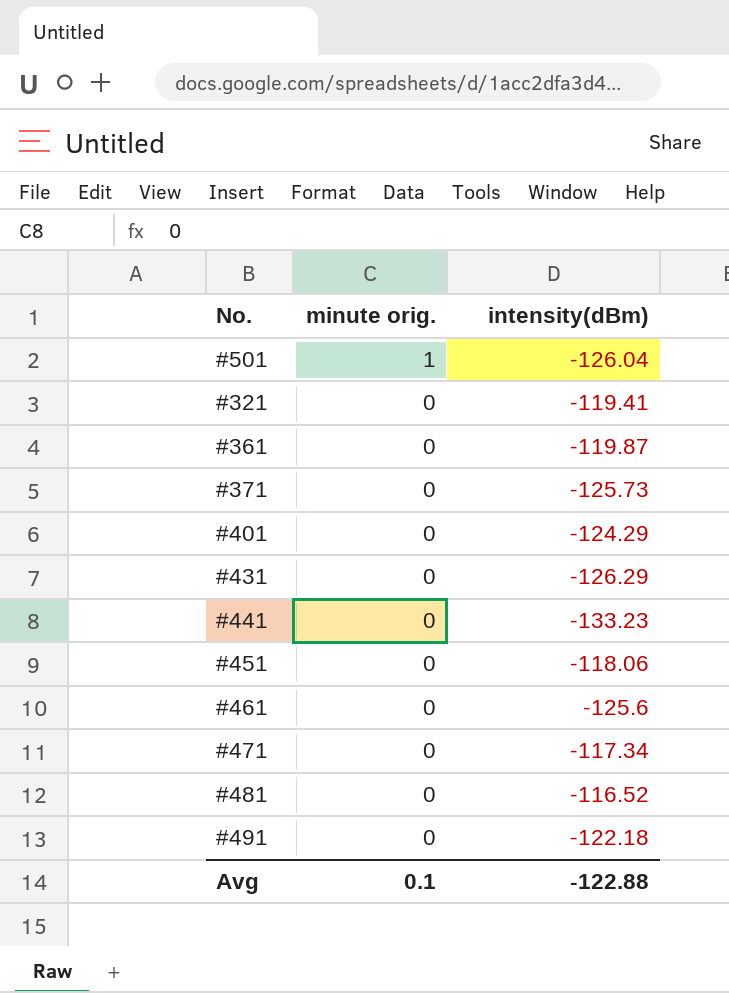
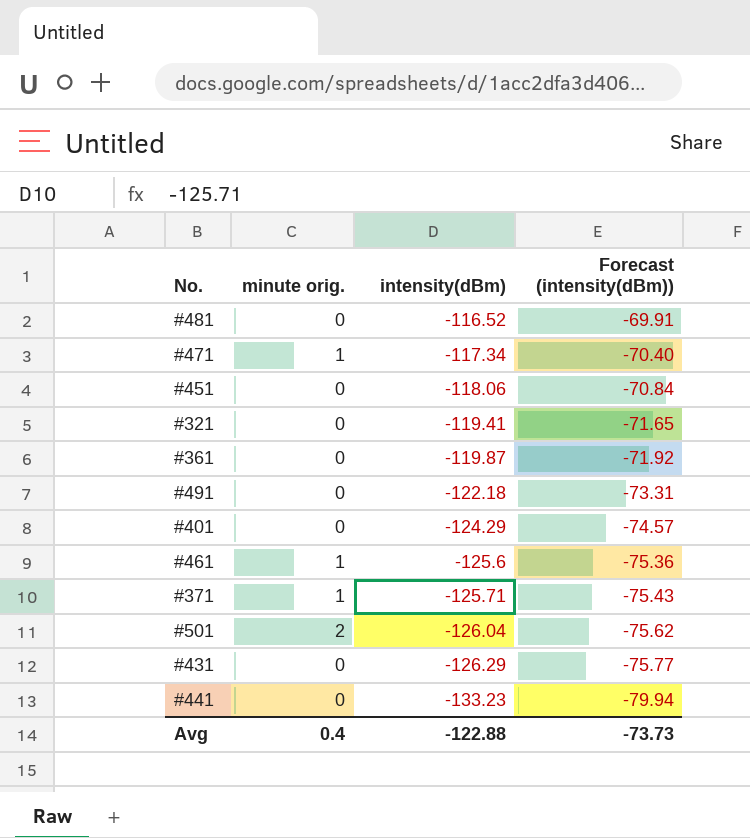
row order: minute orig. descending -> intensity(dBm) descending
column Forecast (intensity(dBm)) | formula: none -> [intensity(dBm)] * 0.6
#471 | minute orig.: 0 -> 1
#461 | minute orig.: 0 -> 1
#371 | minute orig.: 0 -> 1
#371 | intensity(dBm): -125.73 -> -125.71
#501 | minute orig.: 1 -> 2
Avg | minute orig.: 0.1 -> 0.4

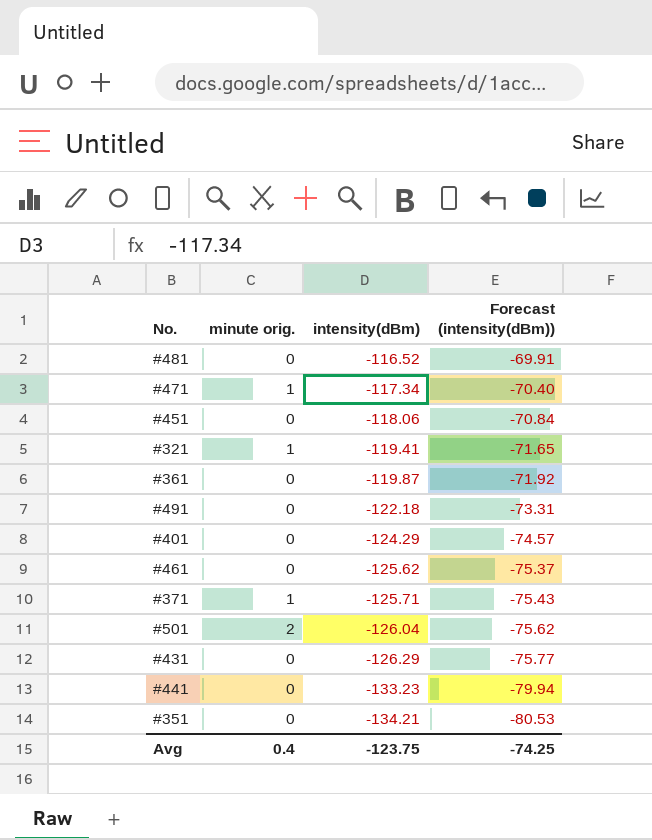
#321 | minute orig.: 0 -> 1
#461 | minute orig.: 1 -> 0
#461 | intensity(dBm): -125.6 -> -125.62
#461 | Forecast (intensity(dBm)): -75.36 -> -75.37
row #351: none -> 0 | -134.21 | -80.53
Avg | intensity(dBm): -122.88 -> -123.75
Avg | Forecast (intensity(dBm)): -73.73 -> -74.25

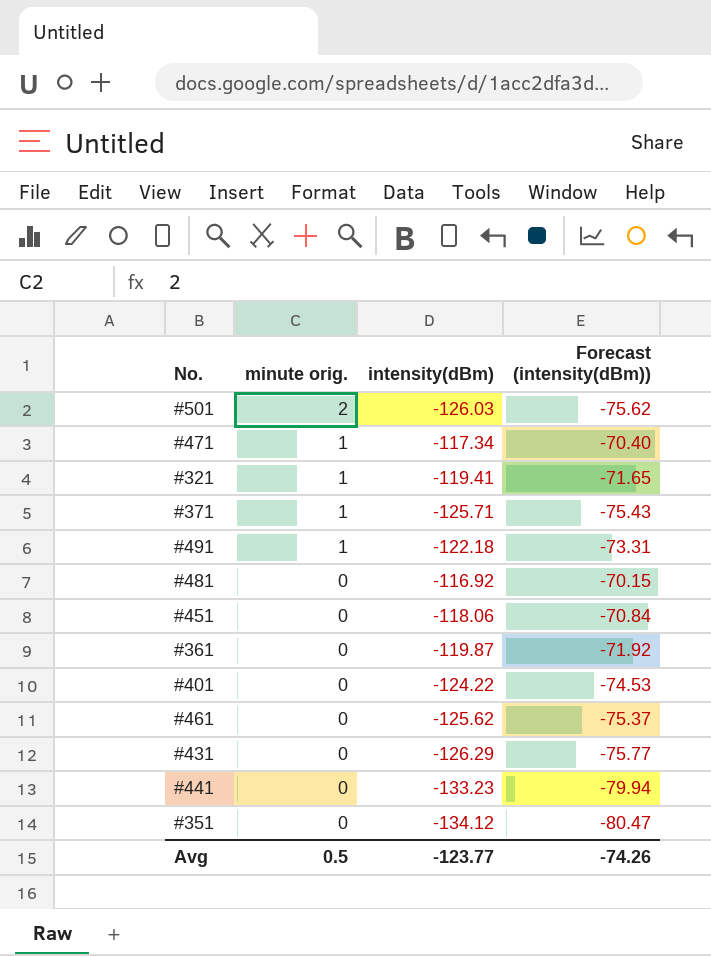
row order: intensity(dBm) descending -> minute orig. descending
#501 | intensity(dBm): -126.04 -> -126.03
#491 | minute orig.: 0 -> 1
#481 | intensity(dBm): -116.52 -> -116.92
#481 | Forecast (intensity(dBm)): -69.91 -> -70.15
#401 | intensity(dBm): -124.29 -> -124.22
#401 | Forecast (intensity(dBm)): -74.57 -> -74.53
#351 | intensity(dBm): -134.21 -> -134.12
#351 | Forecast (intensity(dBm)): -80.53 -> -80.47
Avg | minute orig.: 0.4 -> 0.5
Avg | intensity(dBm): -123.75 -> -123.77
Avg | Forecast (intensity(dBm)): -74.25 -> -74.26

